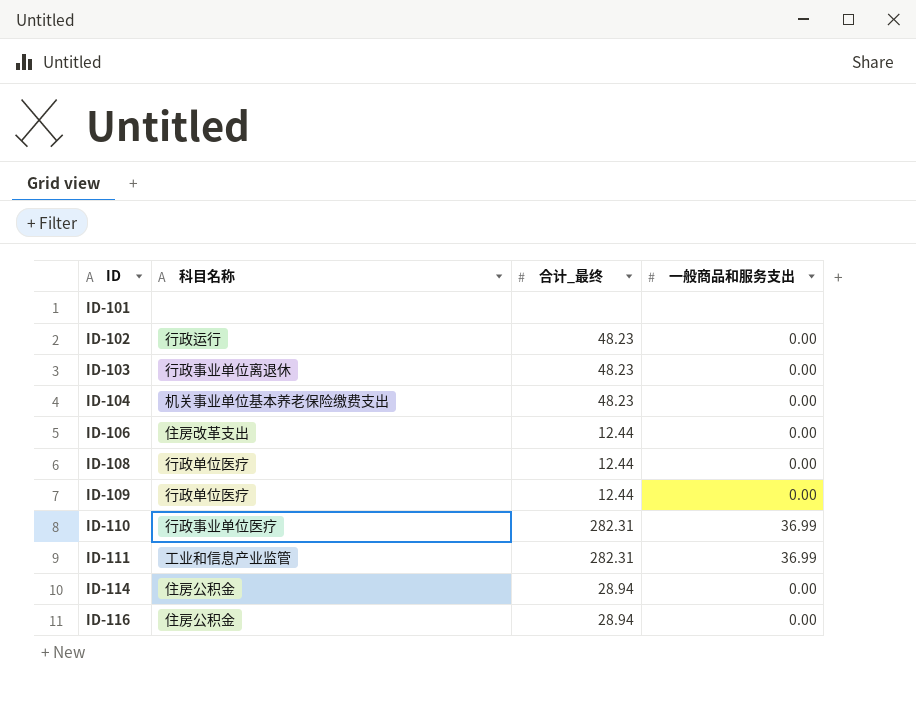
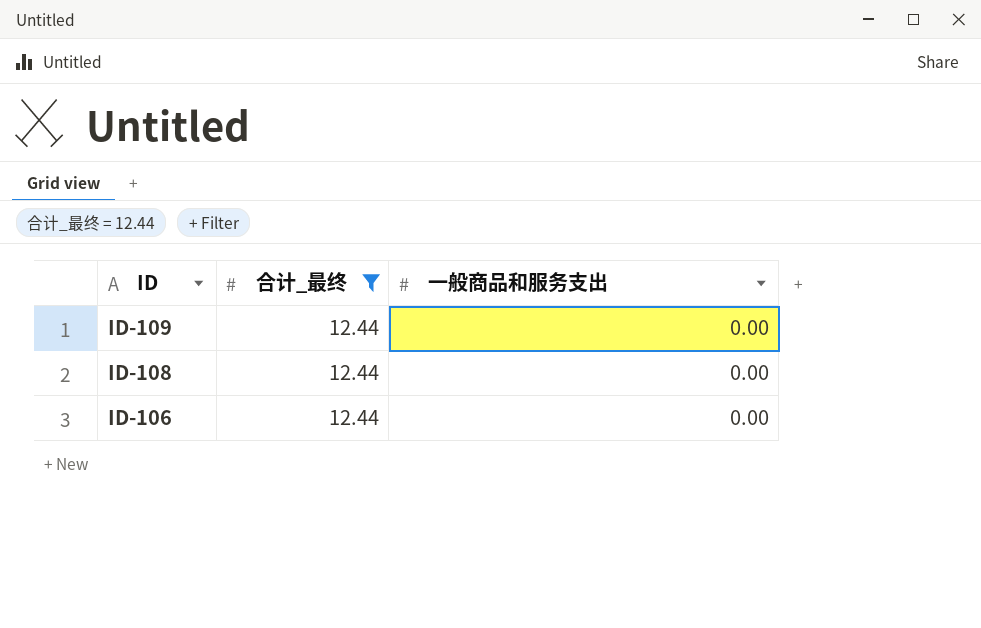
filter: none -> 合计_最终 = 12.44
row order: ID ascending -> ID descending
column 科目名称 | position: 2 -> none

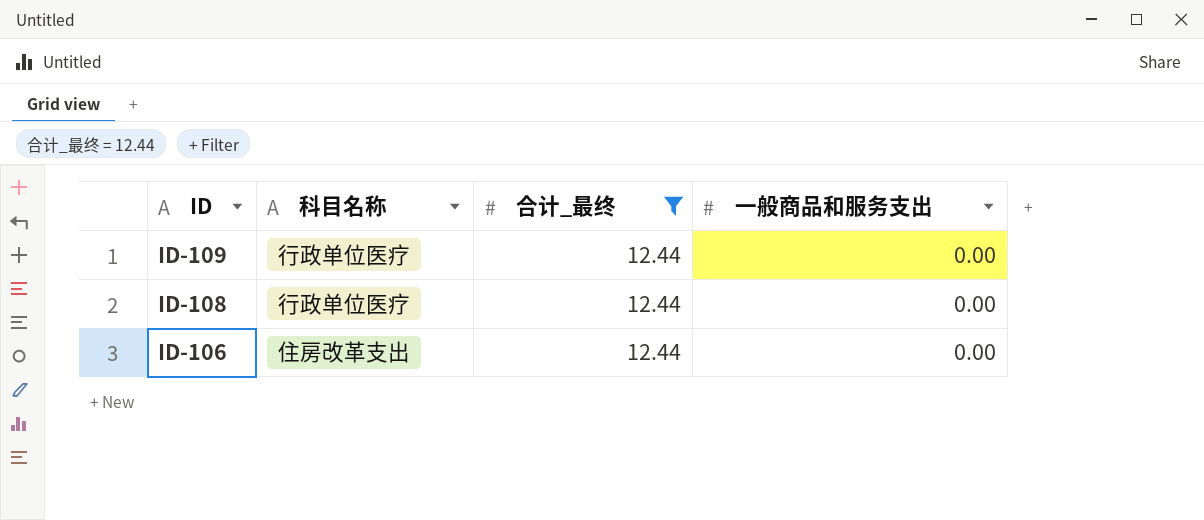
column 科目名称 | position: none -> 2

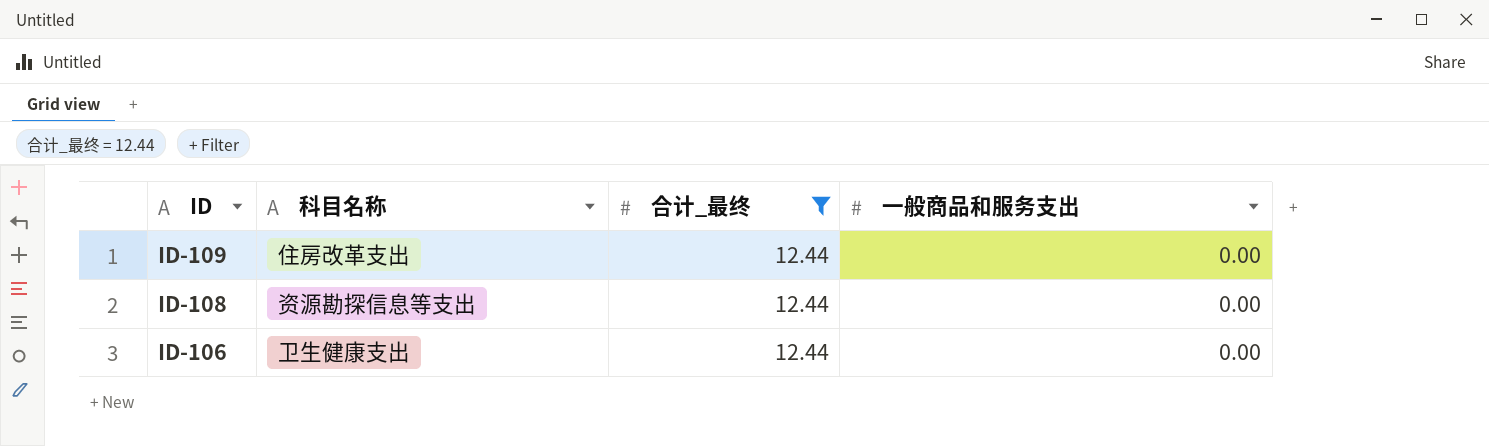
ID-109 | 科目名称: 行政单位医疗 -> 住房改革支出
ID-108 | 科目名称: 行政单位医疗 -> 资源勘探信息等支出
ID-106 | 科目名称: 住房改革支出 -> 卫生健康支出

